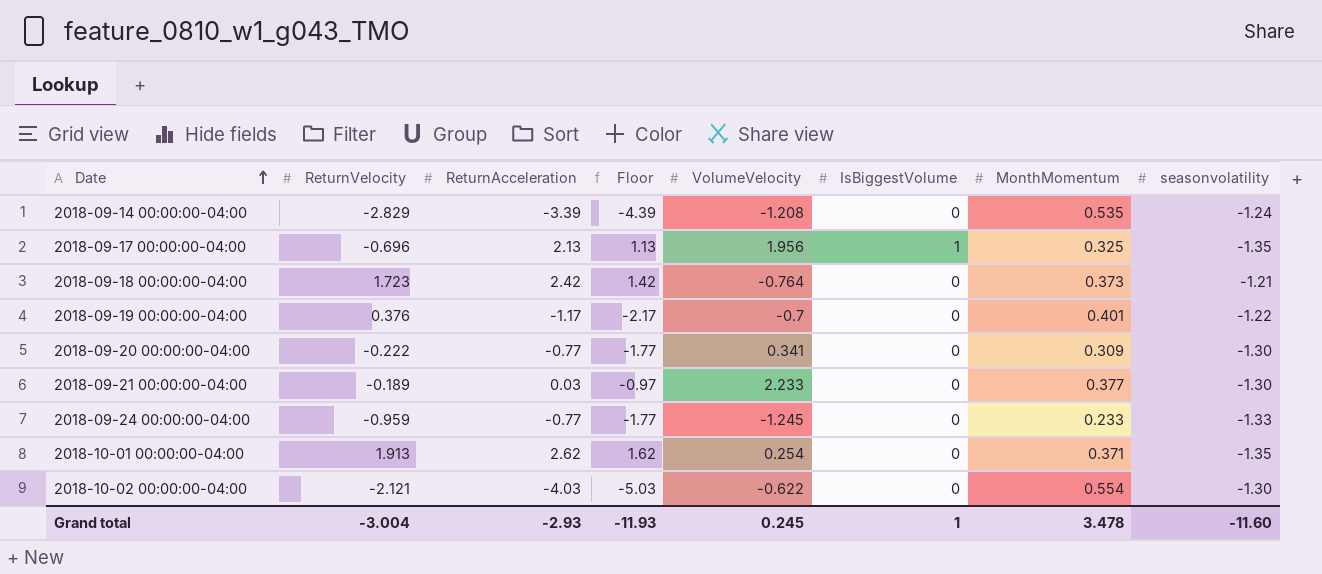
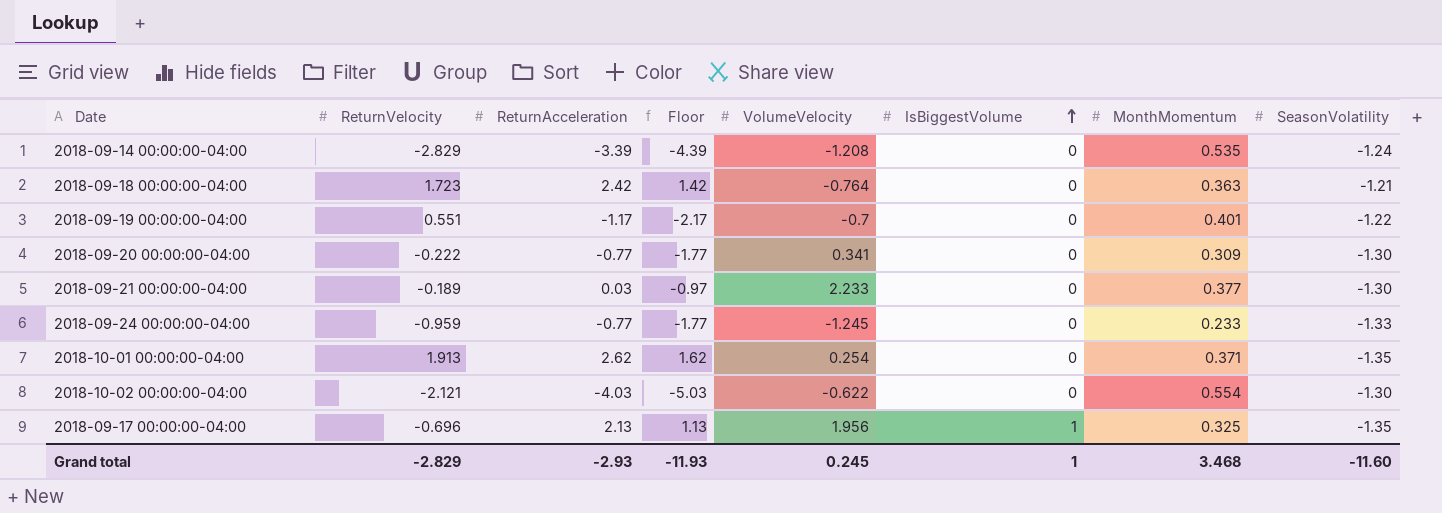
row order: Date ascending -> IsBiggestVolume ascending
column name: seasonvolatility -> SeasonVolatility
2018-09-18 00:00:00-04:00 | MonthMomentum: 0.373 -> 0.363
2018-09-19 00:00:00-04:00 | ReturnVelocity: 0.376 -> 0.551
Grand total | ReturnVelocity: -3.004 -> -2.829
Grand total | MonthMomentum: 3.478 -> 3.468

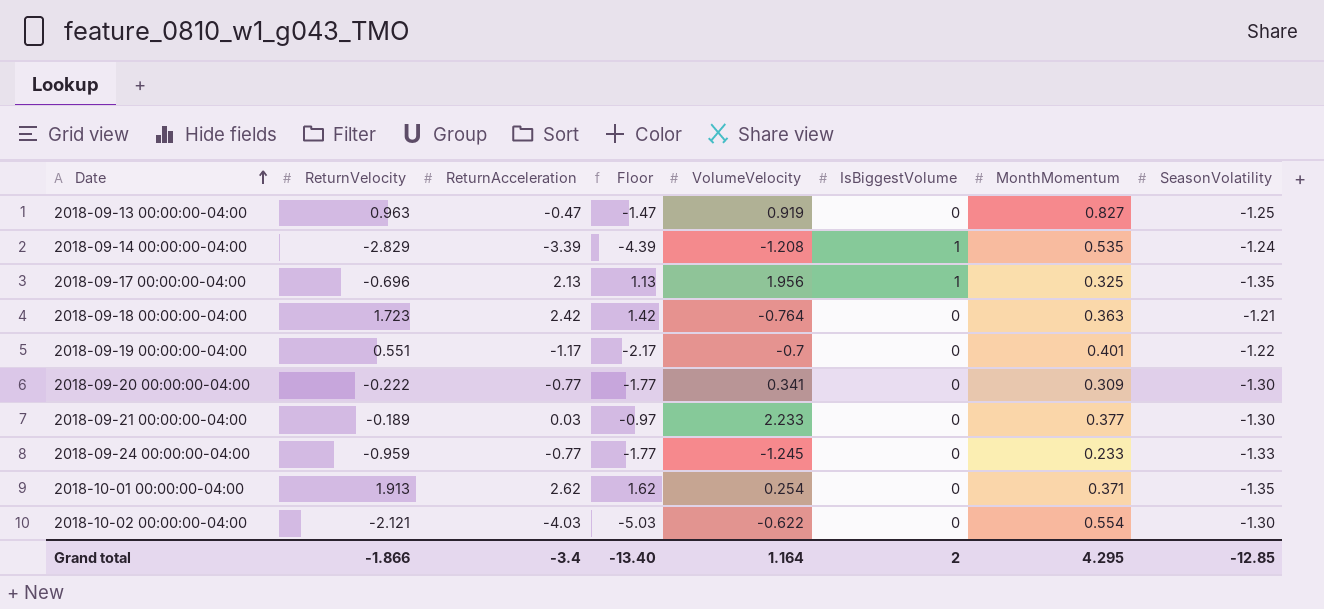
row order: IsBiggestVolume ascending -> Date ascending
row 2018-09-13 00:00:00-04:00: none -> 0.963 | -0.47 | -1.47 | 0.919 | 0 | 0.827 | -1.25
2018-09-14 00:00:00-04:00 | IsBiggestVolume: 0 -> 1
Grand total | ReturnVelocity: -2.829 -> -1.866
Grand total | ReturnAcceleration: -2.93 -> -3.4
Grand total | Floor: -11.93 -> -13.40
Grand total | VolumeVelocity: 0.245 -> 1.164
Grand total | IsBiggestVolume: 1 -> 2
Grand total | MonthMomentum: 3.468 -> 4.295
Grand total | SeasonVolatility: -11.60 -> -12.85

